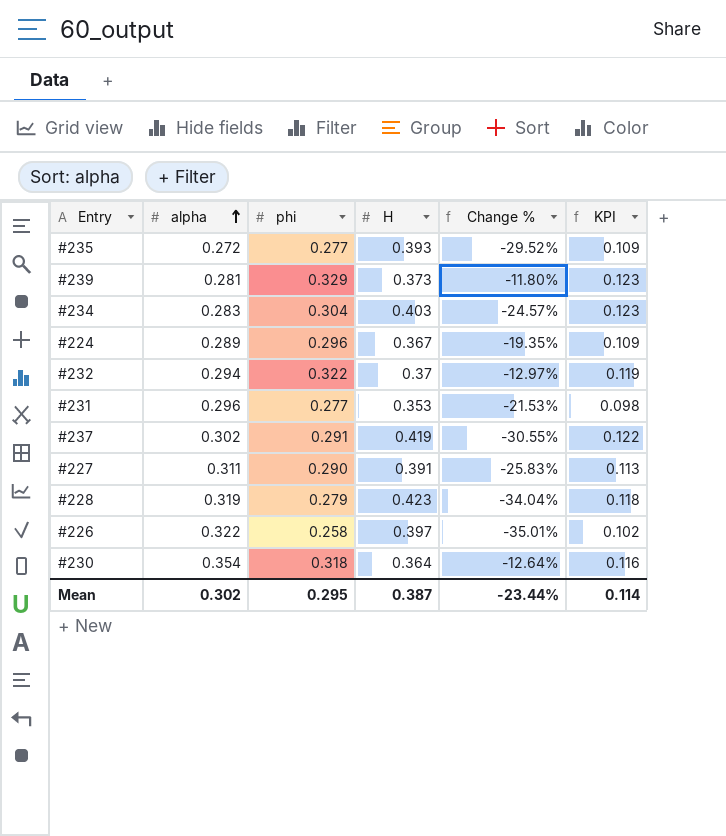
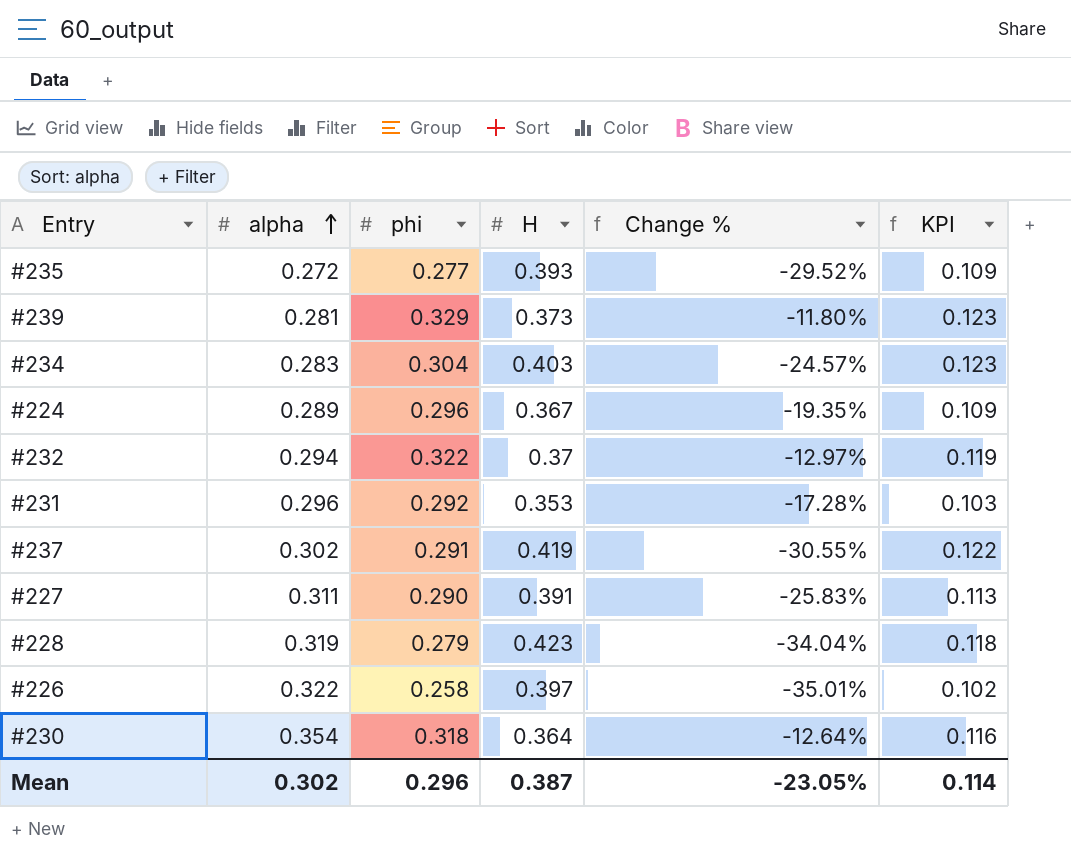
#231 | phi: 0.277 -> 0.292
#231 | Change %: -21.53% -> -17.28%
#231 | KPI: 0.098 -> 0.103
Mean | phi: 0.295 -> 0.296
Mean | Change %: -23.44% -> -23.05%

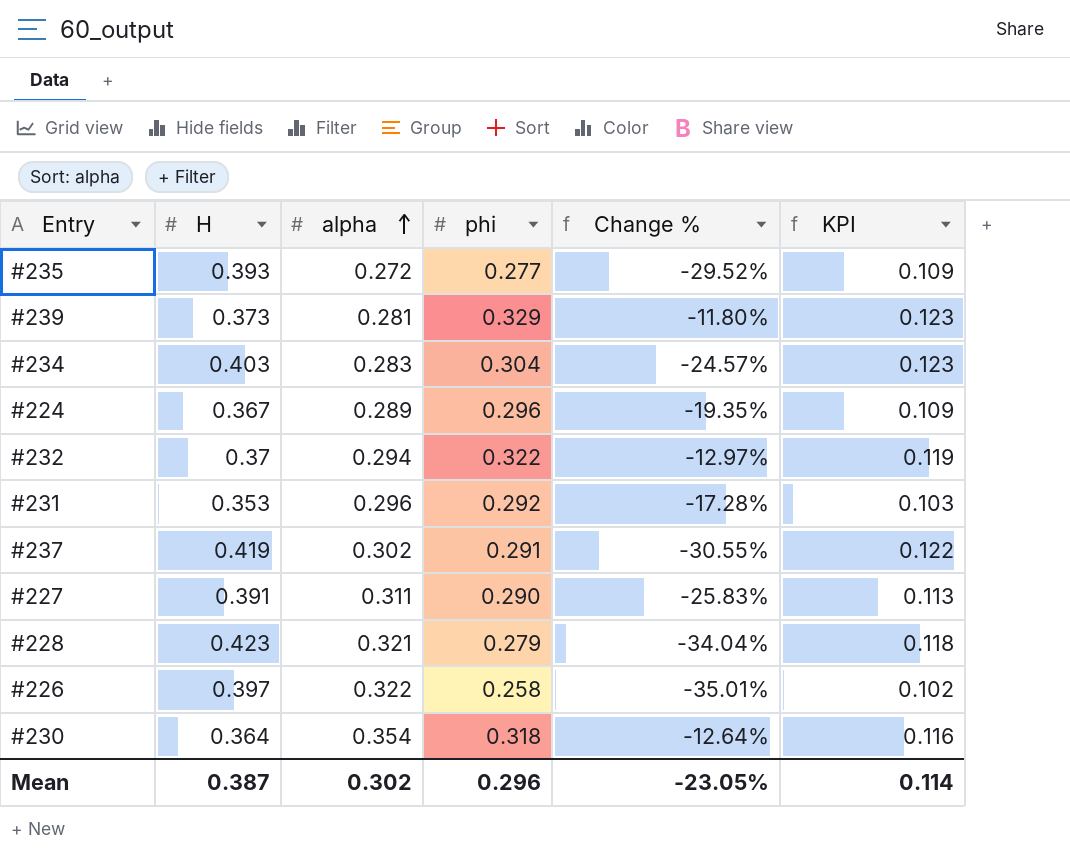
column H | position: 4 -> 2
#228 | alpha: 0.319 -> 0.321

